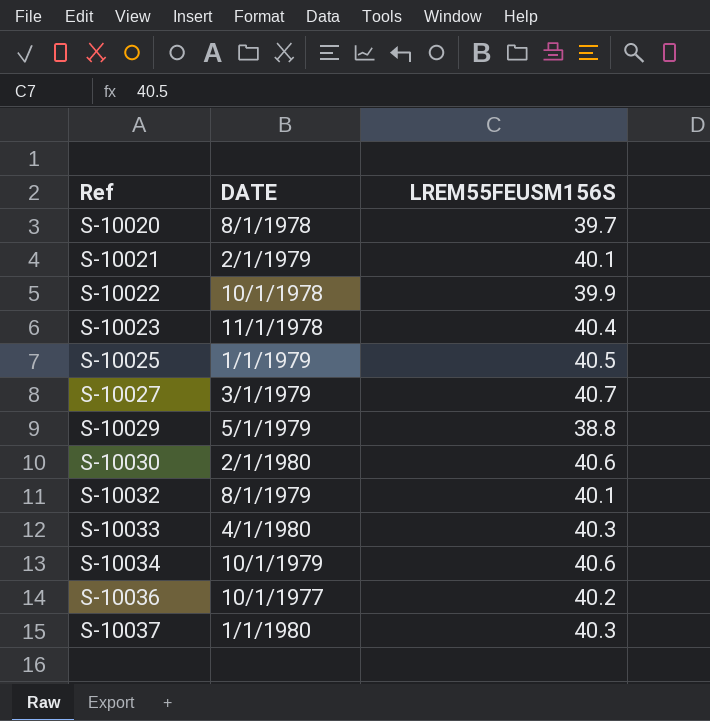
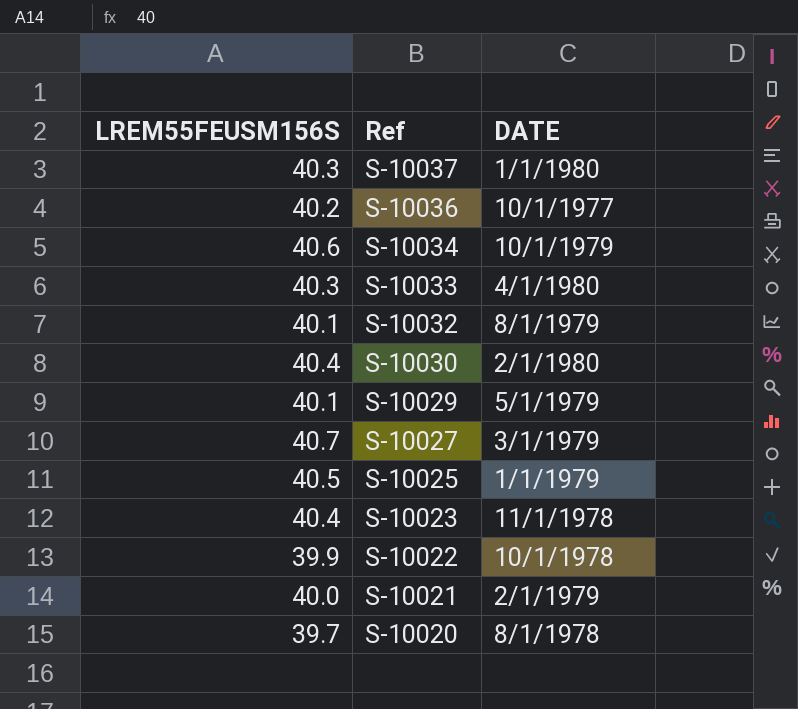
row order: Ref ascending -> Ref descending
column LREM55FEUSM156S | position: 3 -> 1
S-10030 | LREM55FEUSM156S: 40.6 -> 40.4
S-10029 | LREM55FEUSM156S: 38.8 -> 40.1
S-10021 | LREM55FEUSM156S: 40.1 -> 40.0

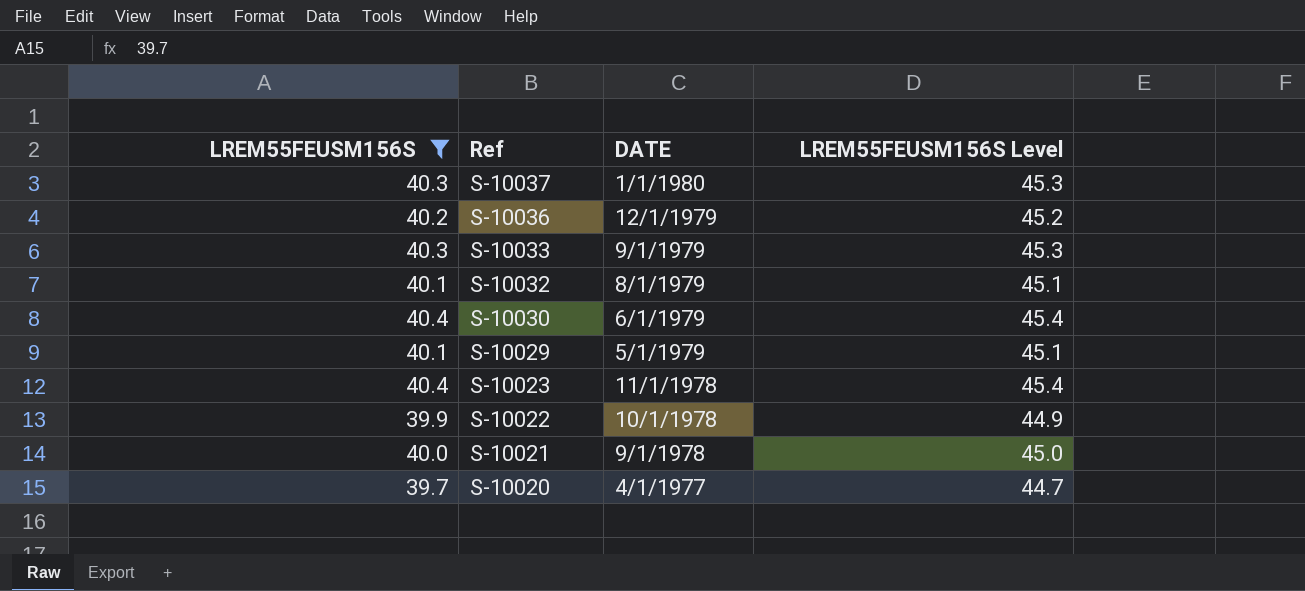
filter: none -> LREM55FEUSM156S <= 40.4
column LREM55FEUSM156S Level | formula: none -> [LREM55FEUSM156S] + 5
S-10036 | DATE: 10/1/1977 -> 12/1/1979
S-10033 | DATE: 4/1/1980 -> 9/1/1979
S-10030 | DATE: 2/1/1980 -> 6/1/1979
S-10021 | DATE: 2/1/1979 -> 9/1/1978
S-10020 | DATE: 8/1/1978 -> 4/1/1977

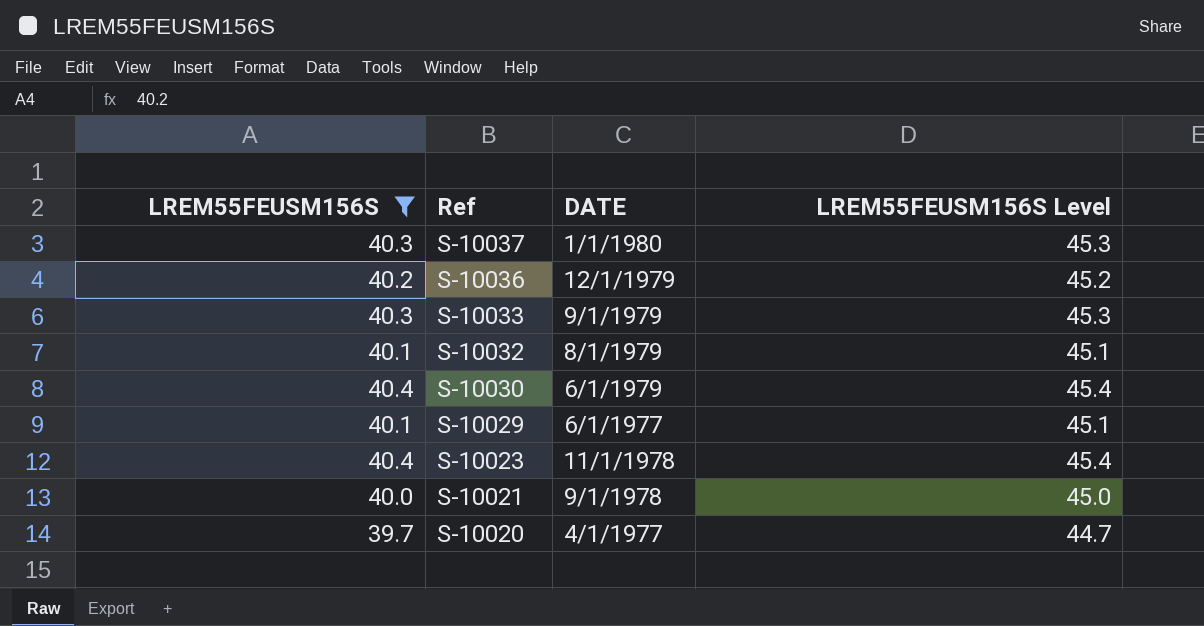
row S-10022: 39.9 | 10/1/1978 | 44.9 -> none
S-10029 | DATE: 5/1/1979 -> 6/1/1977

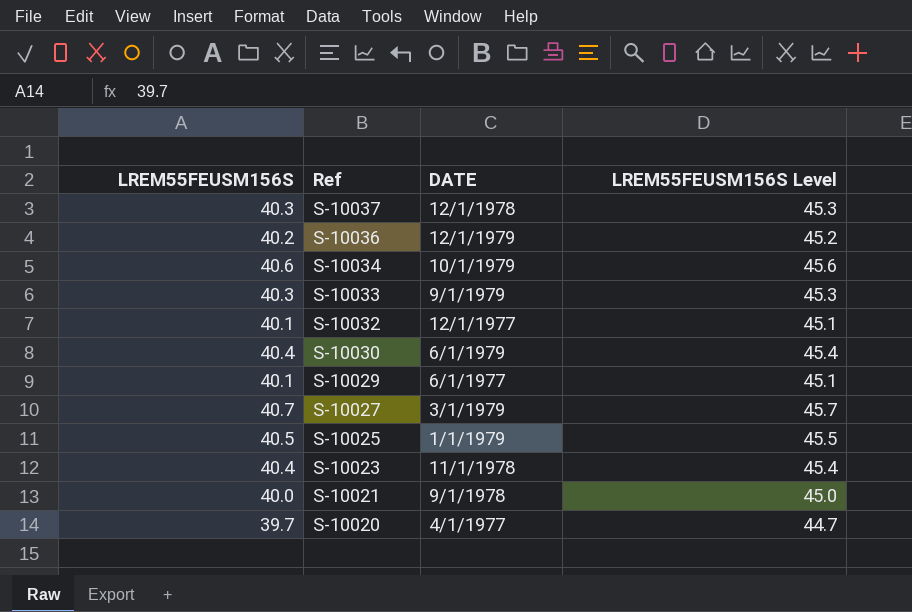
filter: LREM55FEUSM156S <= 40.4 -> none
S-10037 | DATE: 1/1/1980 -> 12/1/1978
S-10032 | DATE: 8/1/1979 -> 12/1/1977

